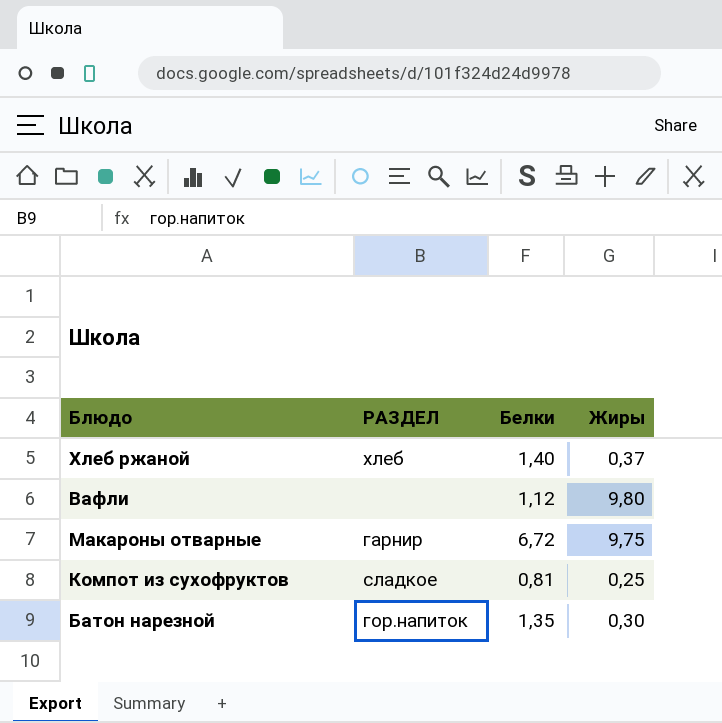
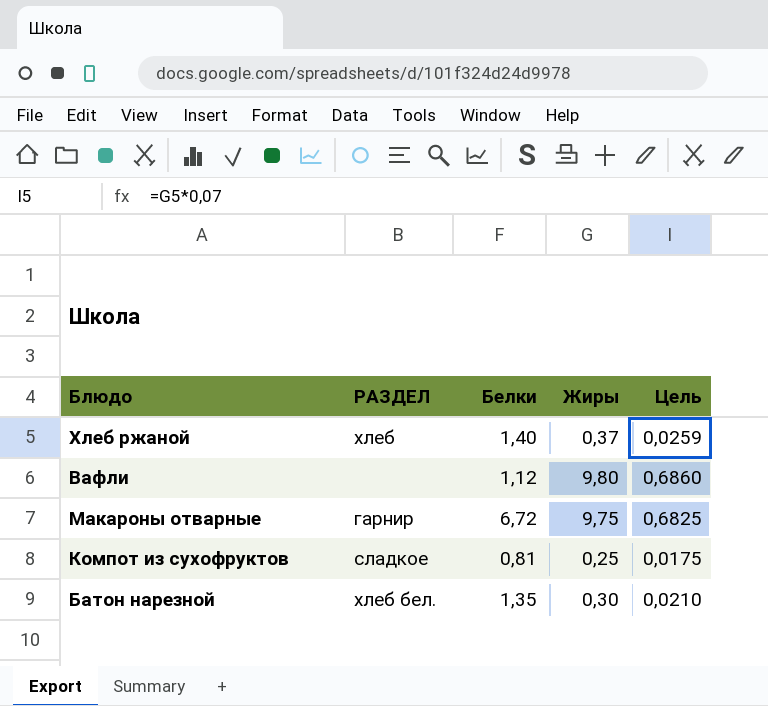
column Цель | formula: none -> [Жиры] * 0,07
Батон нарезной | РАЗДЕЛ: гор.напиток -> хлеб бел.

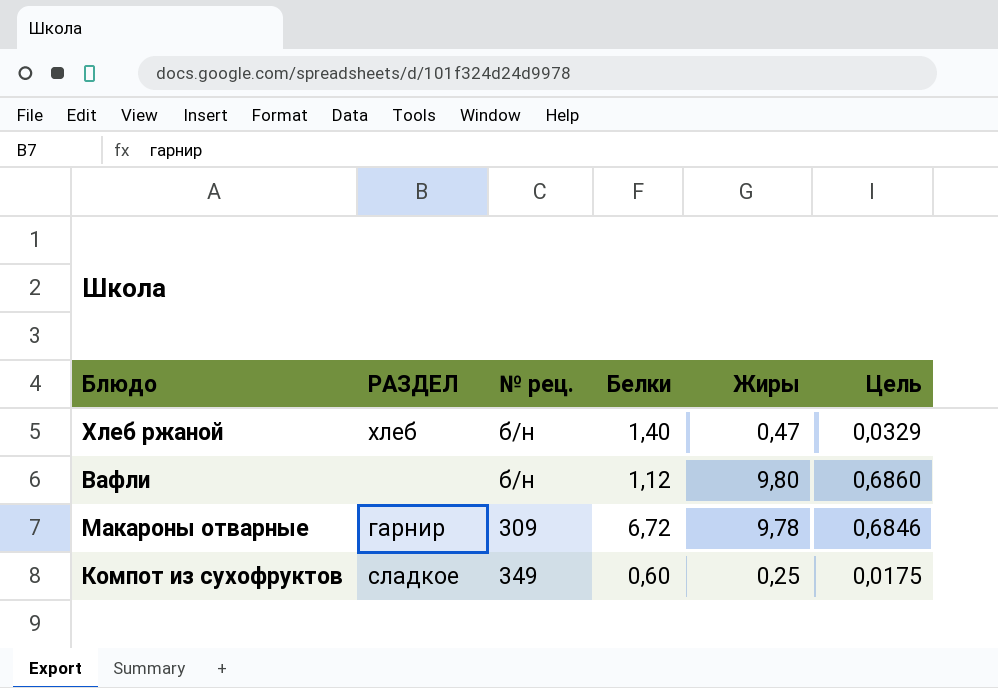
column № рец. | position: none -> 3
row Батон нарезной: хлеб бел. | 1,35 | 0,30 | 0,0210 -> none
Хлеб ржаной | Жиры: 0,37 -> 0,47
Хлеб ржаной | Цель: 0,0259 -> 0,0329
Макароны отварные | Жиры: 9,75 -> 9,78
Макароны отварные | Цель: 0,6825 -> 0,6846
Компот из сухофруктов | Белки: 0,81 -> 0,60

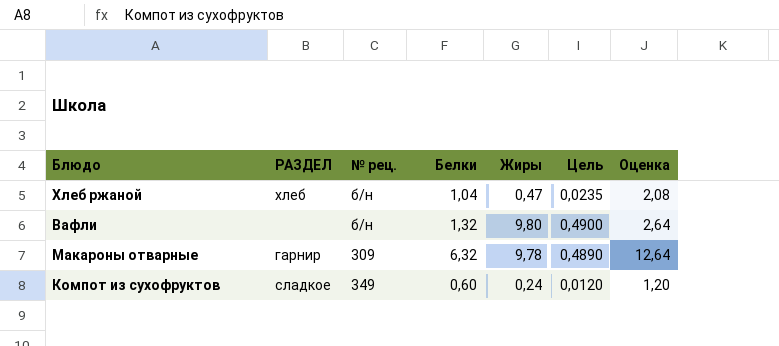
column Цель | formula: [Жиры] * 0,07 -> [Жиры] * 0,05
column Оценка | formula: none -> [Белки] * 2
Хлеб ржаной | Белки: 1,40 -> 1,04
Вафли | Белки: 1,12 -> 1,32
Макароны отварные | Белки: 6,72 -> 6,32
Компот из сухофруктов | Жиры: 0,25 -> 0,24

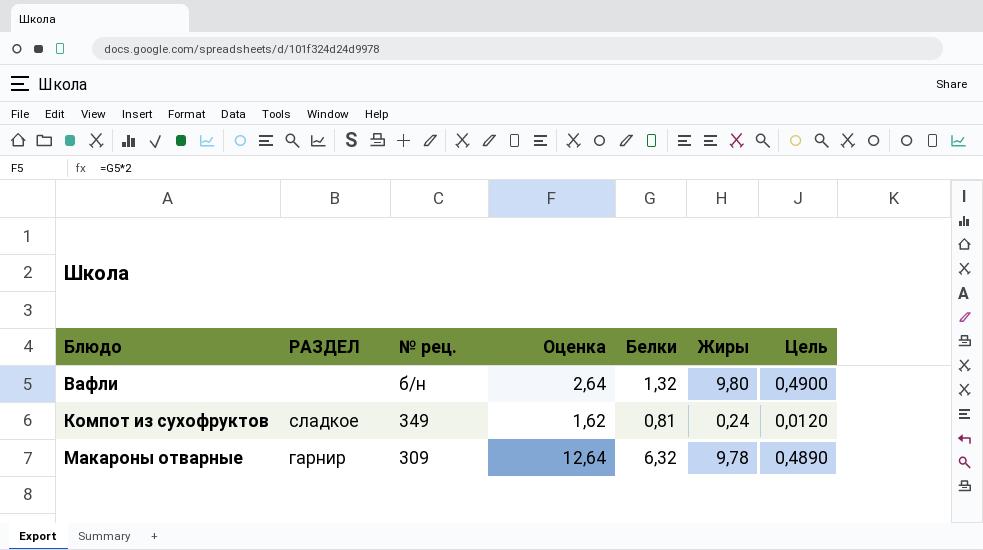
row order: none -> Блюдо ascending
column Оценка | position: 7 -> 4
row Хлеб ржаной: хлеб | б/н | 1,04 | 0,47 | 0,0235 | 2,08 -> none
Компот из сухофруктов | Оценка: 1,20 -> 1,62
Компот из сухофруктов | Белки: 0,60 -> 0,81

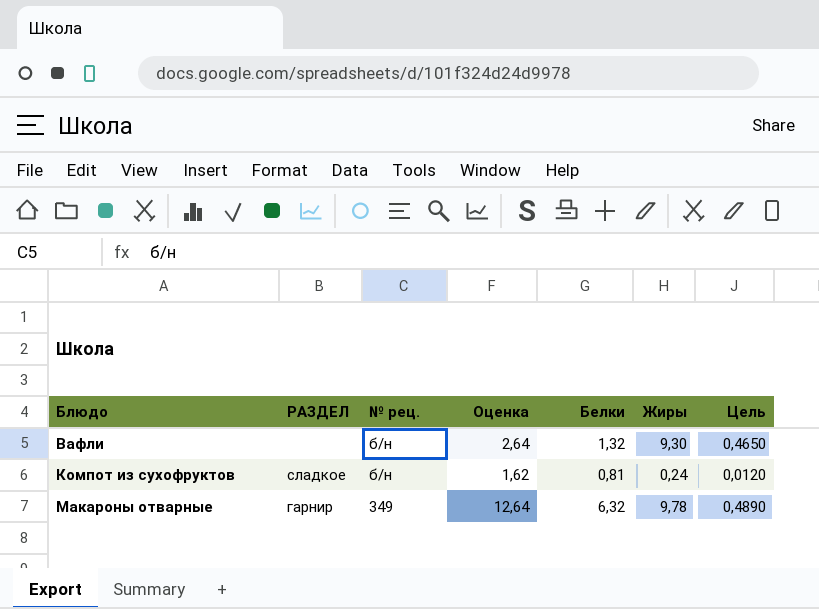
Вафли | Жиры: 9,80 -> 9,30
Вафли | Цель: 0,4900 -> 0,4650
Компот из сухофруктов | № рец.: 349 -> б/н
Макароны отварные | № рец.: 309 -> 349

